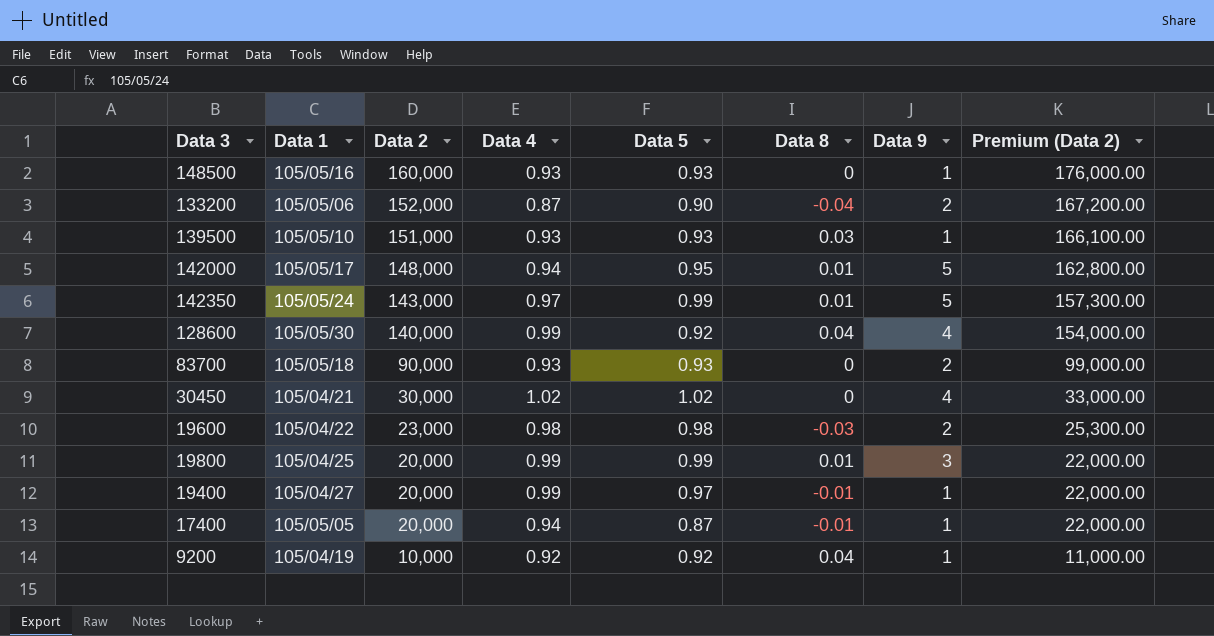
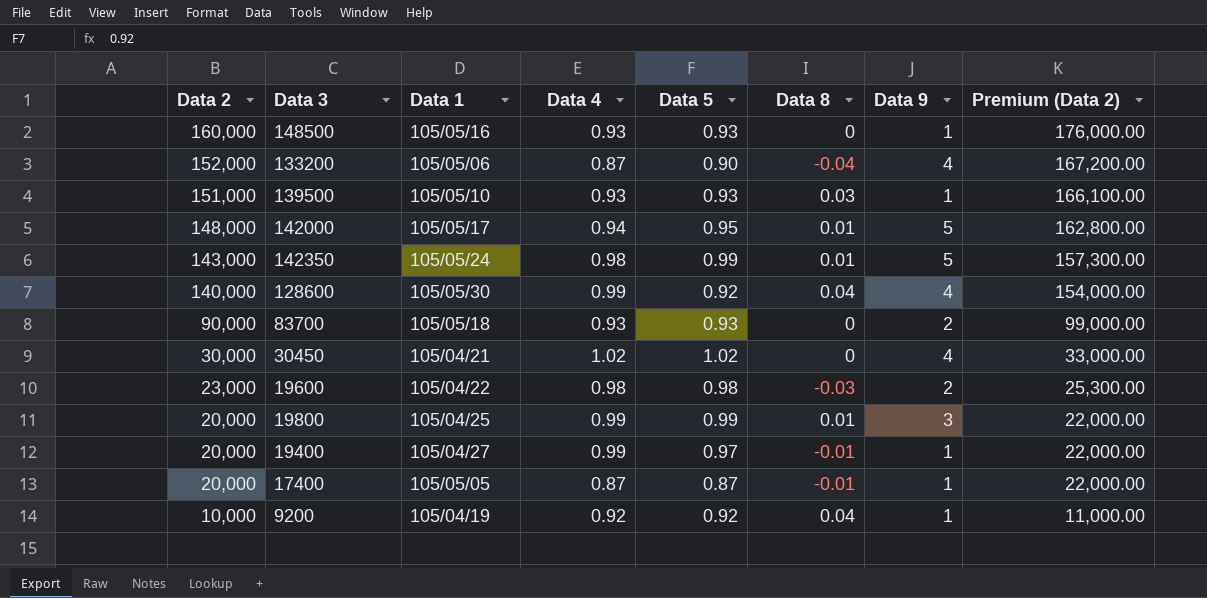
column Data 2 | position: 3 -> 1
133200 | Data 9: 2 -> 4
142350 | Data 4: 0.97 -> 0.98
17400 | Data 4: 0.94 -> 0.87

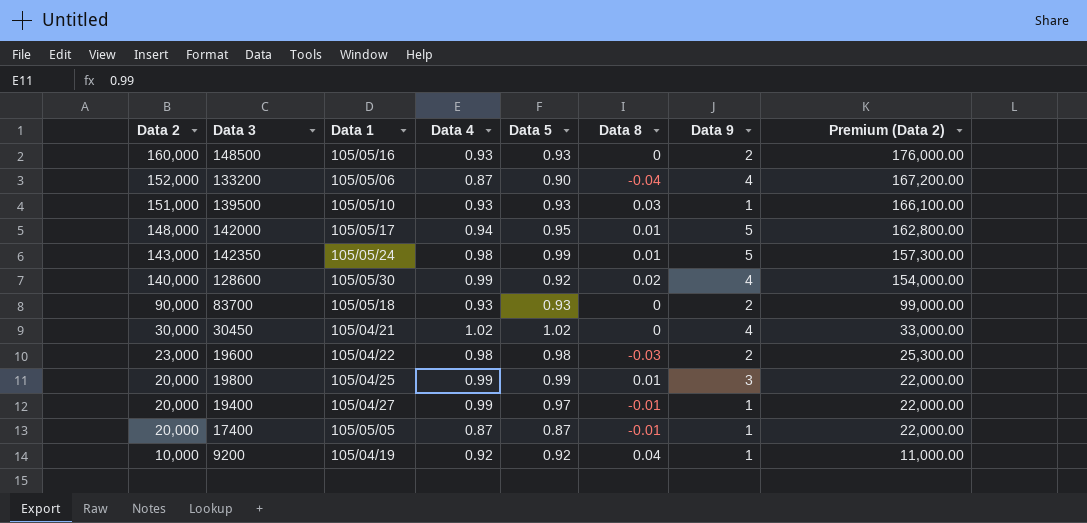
148500 | Data 9: 1 -> 2
128600 | Data 8: 0.04 -> 0.02

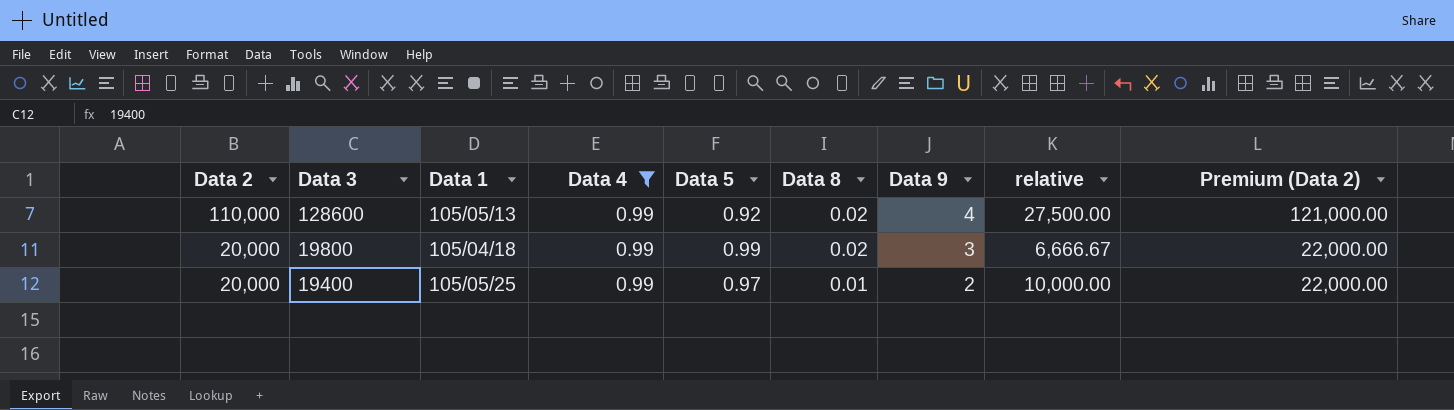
filter: none -> Data 4 = 0.99
column relative | formula: none -> [Data 2] / [Data 9]
128600 | Data 2: 140,000 -> 110,000
128600 | Data 1: 105/05/30 -> 105/05/13
128600 | Premium (Data 2): 154,000.00 -> 121,000.00
19800 | Data 1: 105/04/25 -> 105/04/18
19800 | Data 8: 0.01 -> 0.02
19400 | Data 1: 105/04/27 -> 105/05/25
19400 | Data 8: -0.01 -> 0.01
19400 | Data 9: 1 -> 2

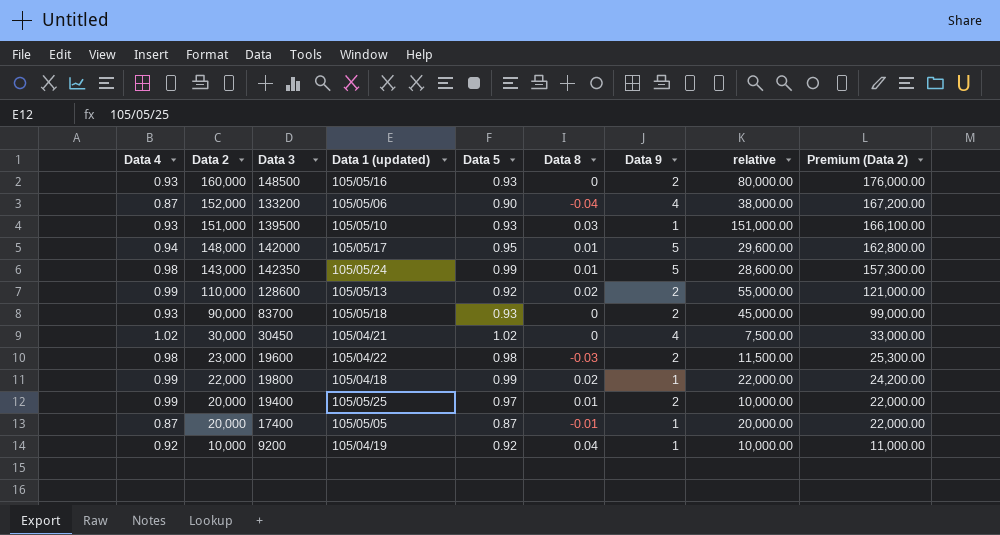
filter: Data 4 = 0.99 -> none
column Data 4 | position: 4 -> 1
column name: Data 1 -> Data 1 (updated)
128600 | Data 9: 4 -> 2
128600 | relative: 27,500.00 -> 55,000.00
19800 | Data 2: 20,000 -> 22,000
19800 | Data 9: 3 -> 1
19800 | relative: 6,666.67 -> 22,000.00
19800 | Premium (Data 2): 22,000.00 -> 24,200.00

